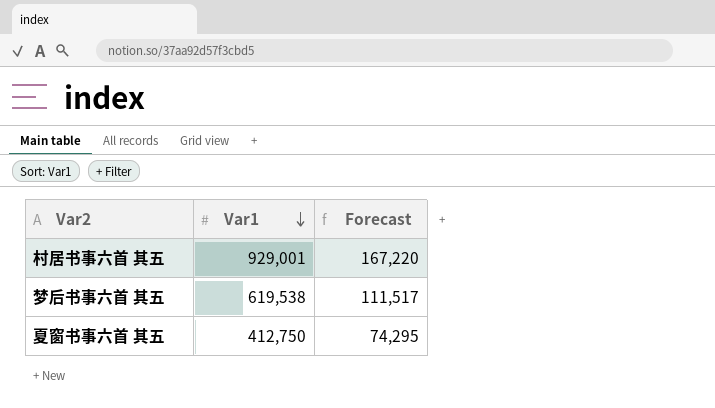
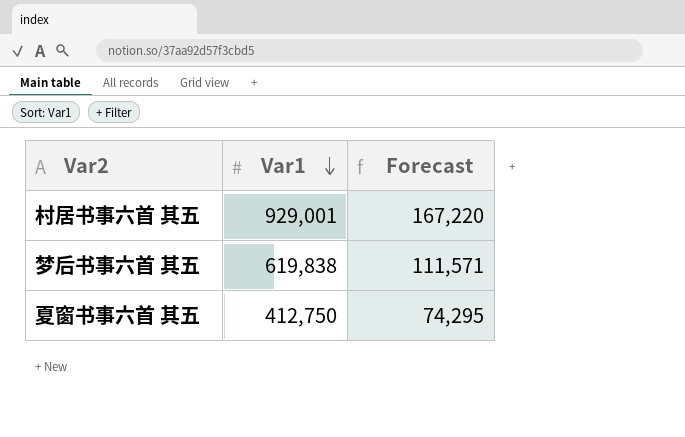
梦后书事六首 其五 | Var1: 619,538 -> 619,838
梦后书事六首 其五 | Forecast: 111,517 -> 111,571

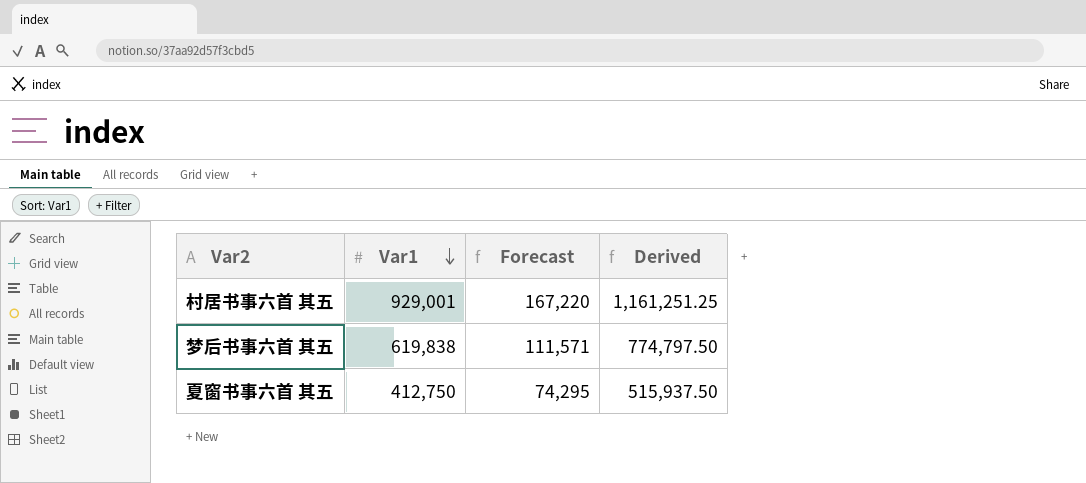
column Derived | formula: none -> [Var1] * 1.25

